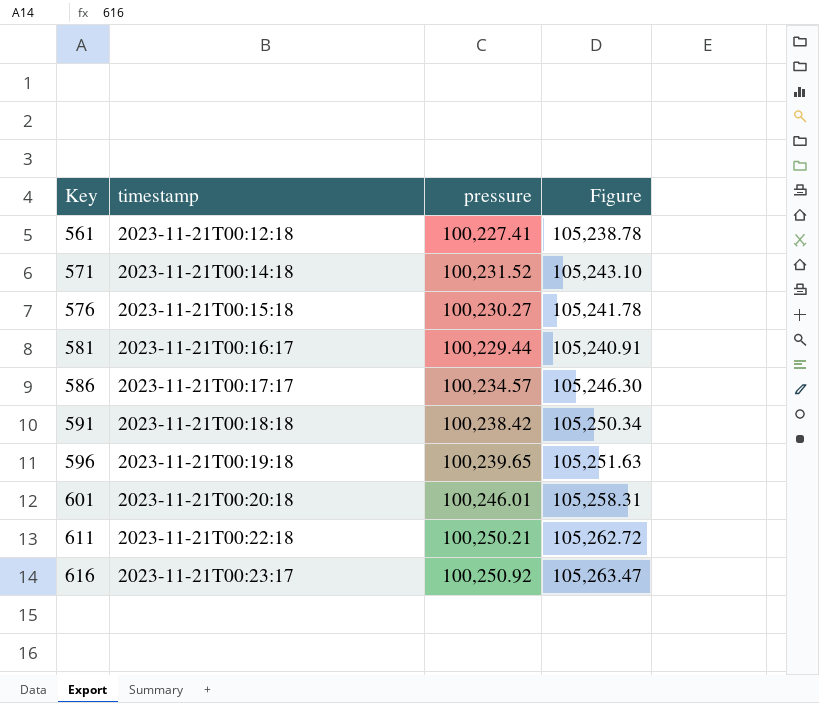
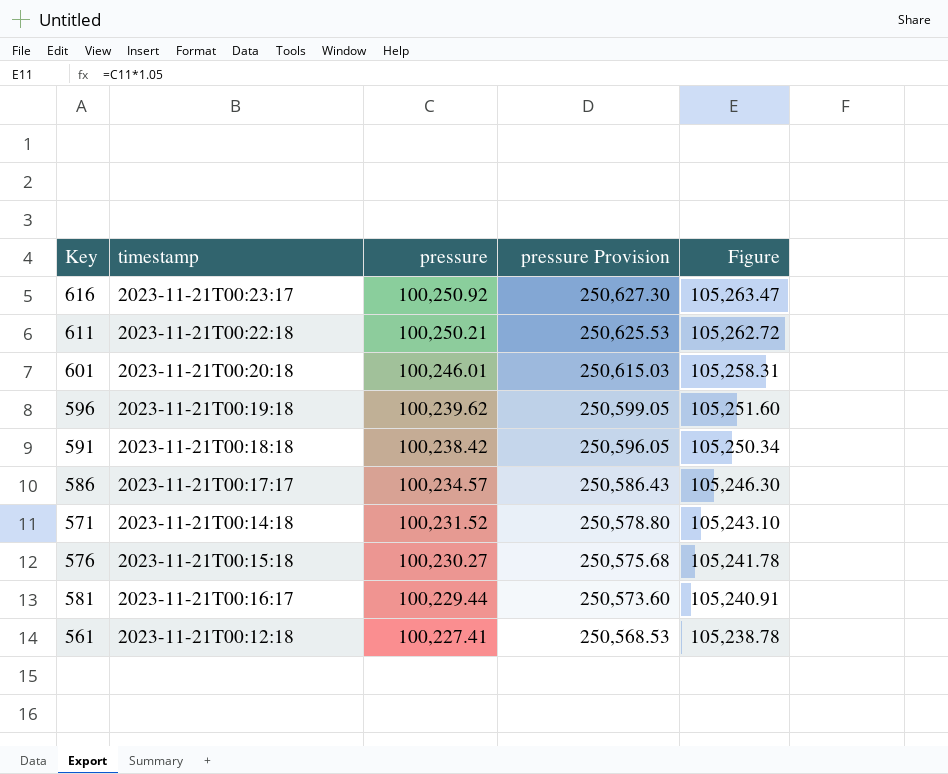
row order: Key ascending -> pressure descending
column pressure Provision | formula: none -> [pressure] * 2.5
596 | pressure: 100,239.65 -> 100,239.62
596 | Figure: 105,251.63 -> 105,251.60

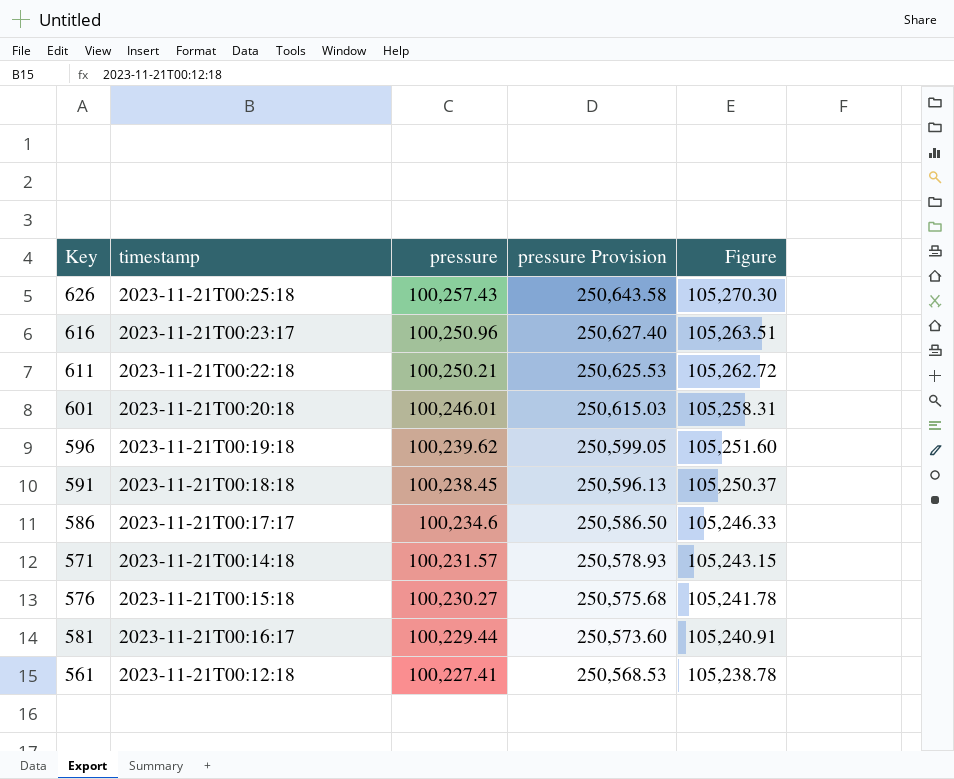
row 626: none -> 2023-11-21T00:25:18 | 100,257.43 | 250,643.58 | 105,270.30
616 | pressure: 100,250.92 -> 100,250.96
616 | pressure Provision: 250,627.30 -> 250,627.40
616 | Figure: 105,263.47 -> 105,263.51
591 | pressure: 100,238.42 -> 100,238.45
591 | pressure Provision: 250,596.05 -> 250,596.13
591 | Figure: 105,250.34 -> 105,250.37
586 | pressure: 100,234.57 -> 100,234.6
586 | pressure Provision: 250,586.43 -> 250,586.50
586 | Figure: 105,246.30 -> 105,246.33
571 | pressure: 100,231.52 -> 100,231.57
571 | pressure Provision: 250,578.80 -> 250,578.93
571 | Figure: 105,243.10 -> 105,243.15

